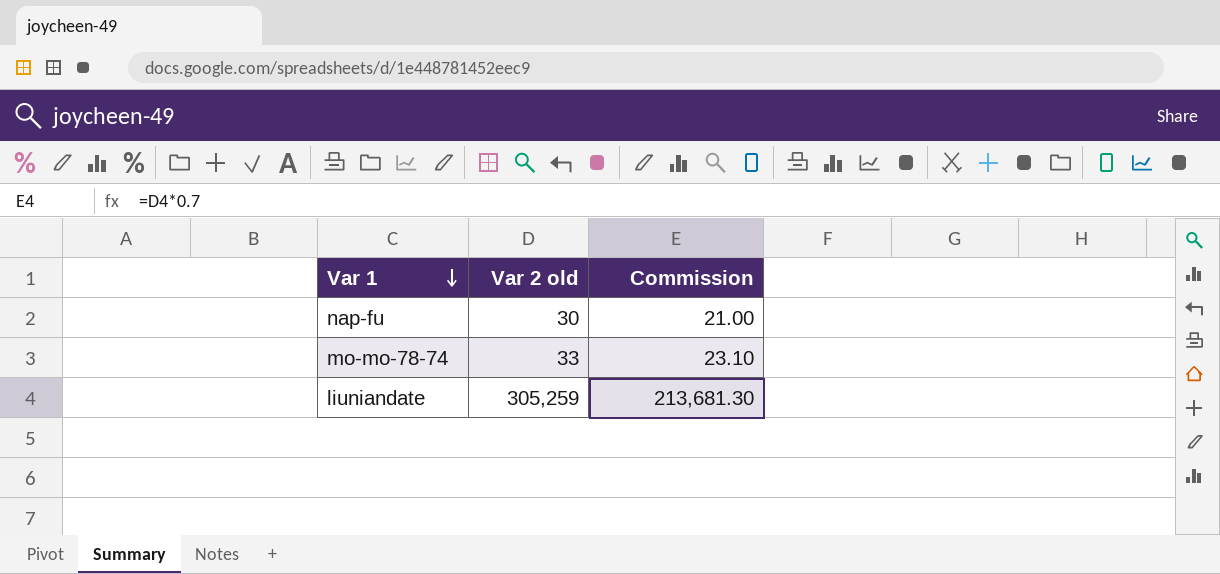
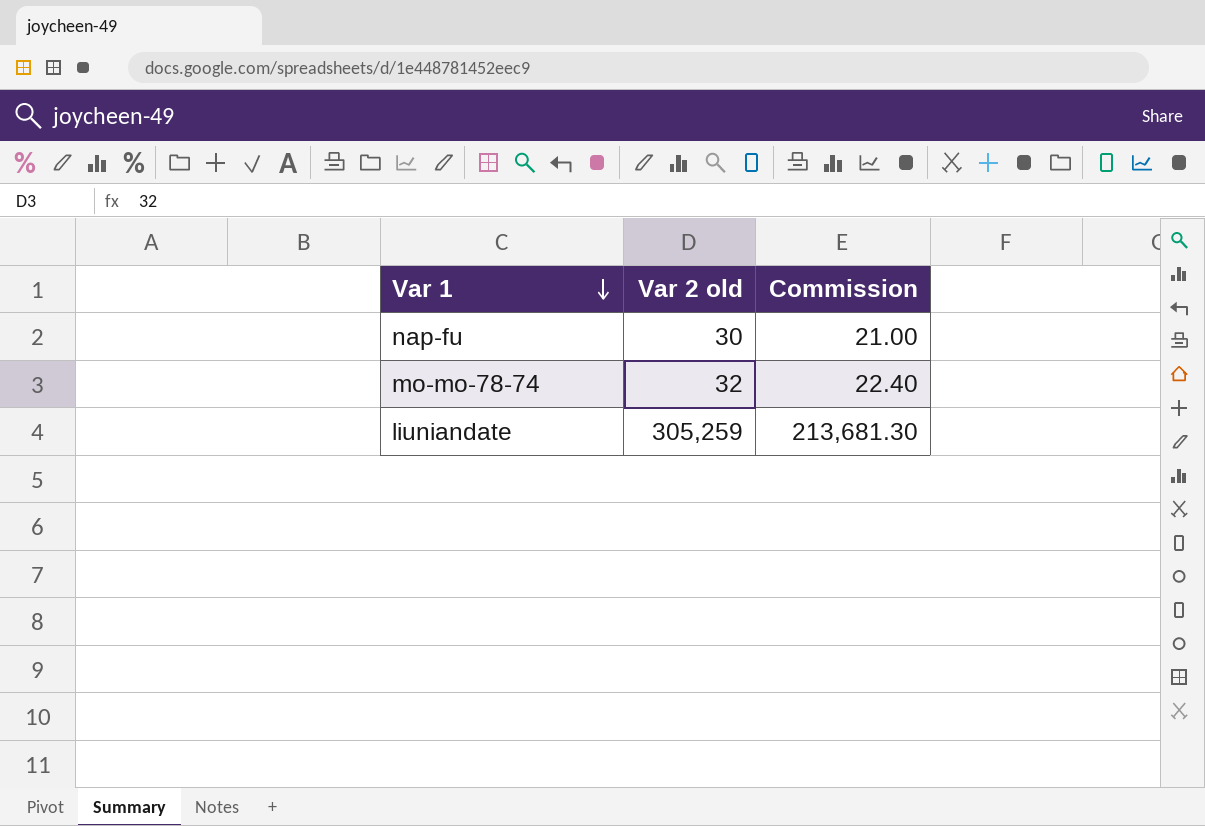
mo-mo-78-74 | Var 2 old: 33 -> 32
mo-mo-78-74 | Commission: 23.10 -> 22.40

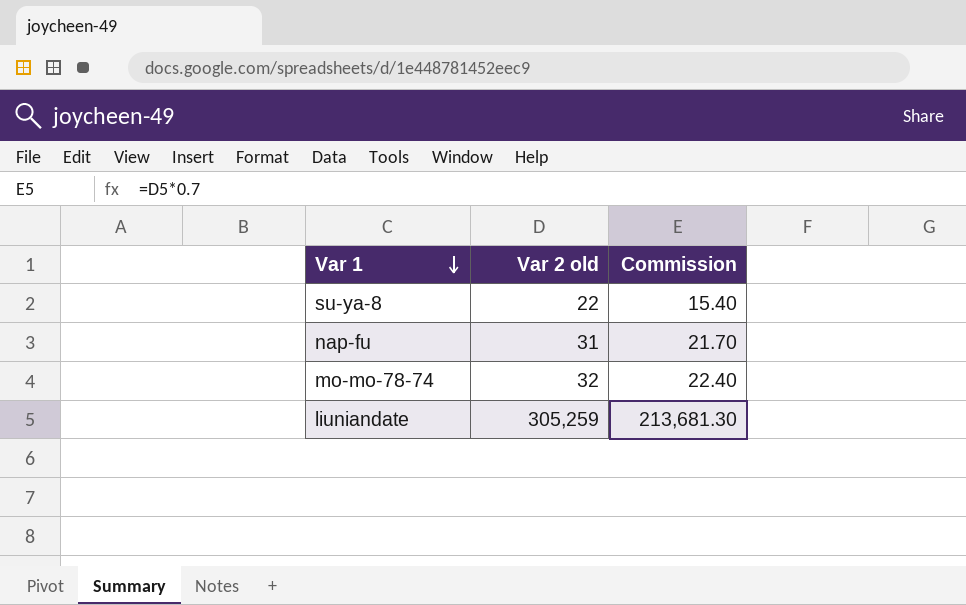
row su-ya-8: none -> 22 | 15.40
nap-fu | Var 2 old: 30 -> 31
nap-fu | Commission: 21.00 -> 21.70

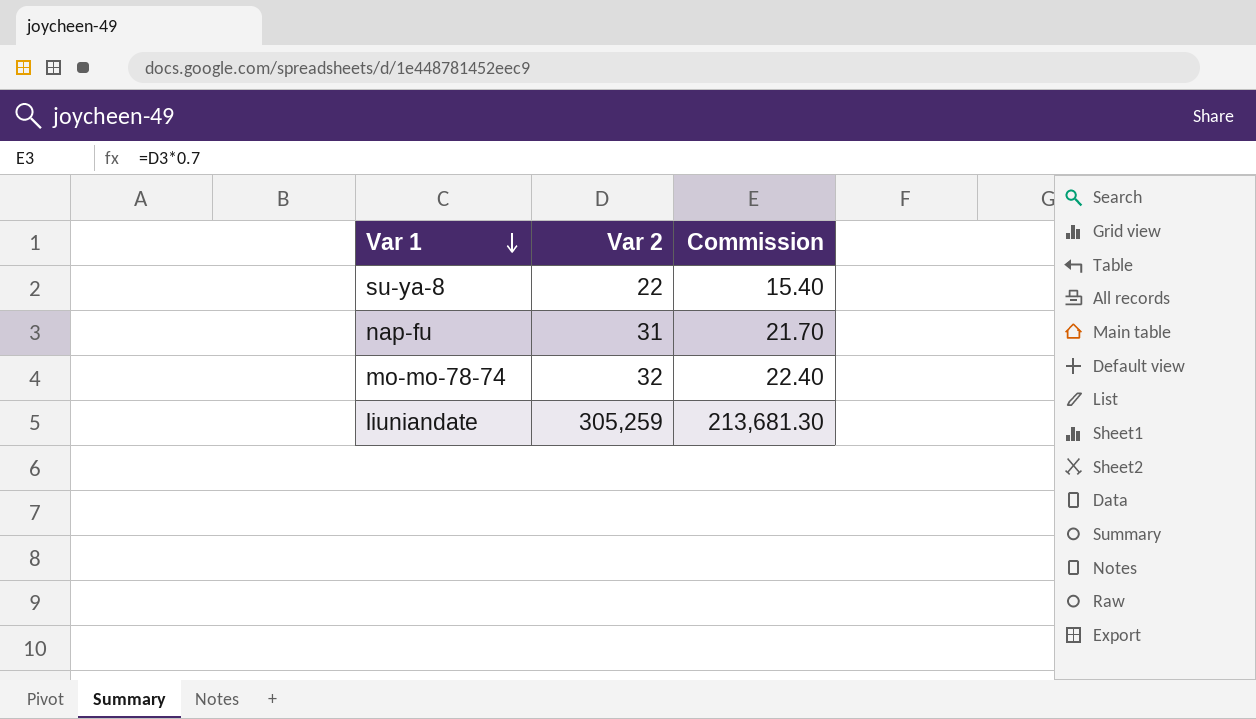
column name: Var 2 old -> Var 2

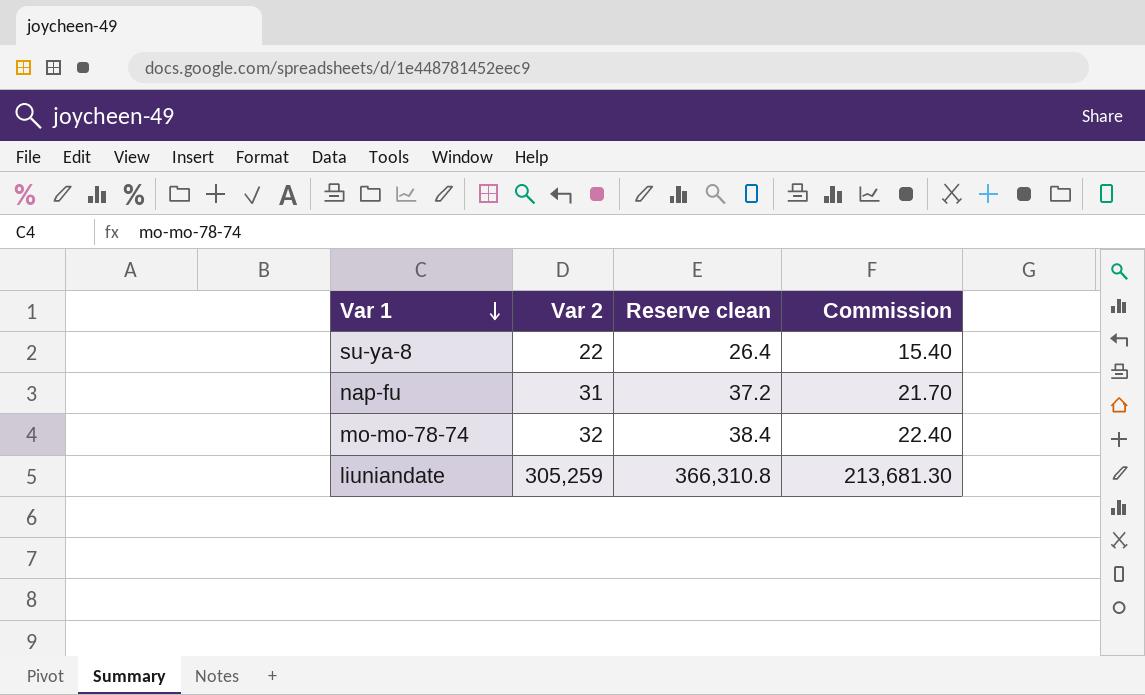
column Reserve clean | formula: none -> [Var 2] * 1.2

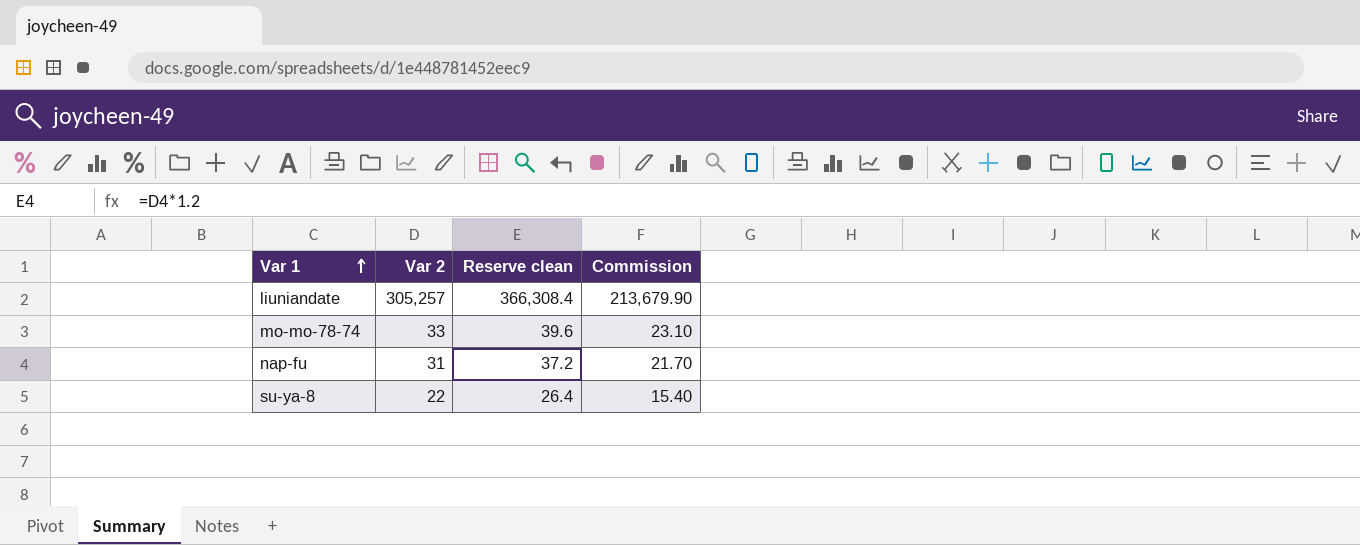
row order: Var 1 descending -> Var 1 ascending
liuniandate | Var 2: 305,259 -> 305,257
liuniandate | Reserve clean: 366,310.8 -> 366,308.4
liuniandate | Commission: 213,681.30 -> 213,679.90
mo-mo-78-74 | Var 2: 32 -> 33
mo-mo-78-74 | Reserve clean: 38.4 -> 39.6
mo-mo-78-74 | Commission: 22.40 -> 23.10

